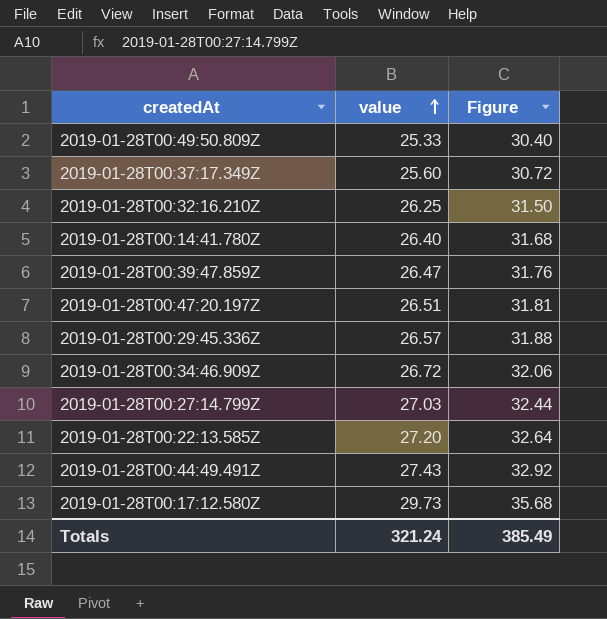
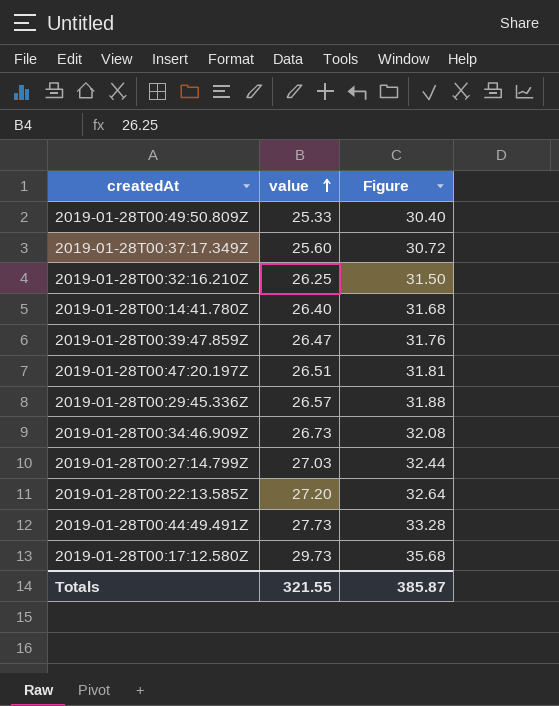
2019-01-28T00:34:46.909Z | value: 26.72 -> 26.73
2019-01-28T00:34:46.909Z | Figure: 32.06 -> 32.08
2019-01-28T00:44:49.491Z | value: 27.43 -> 27.73
2019-01-28T00:44:49.491Z | Figure: 32.92 -> 33.28
Totals | value: 321.24 -> 321.55
Totals | Figure: 385.49 -> 385.87

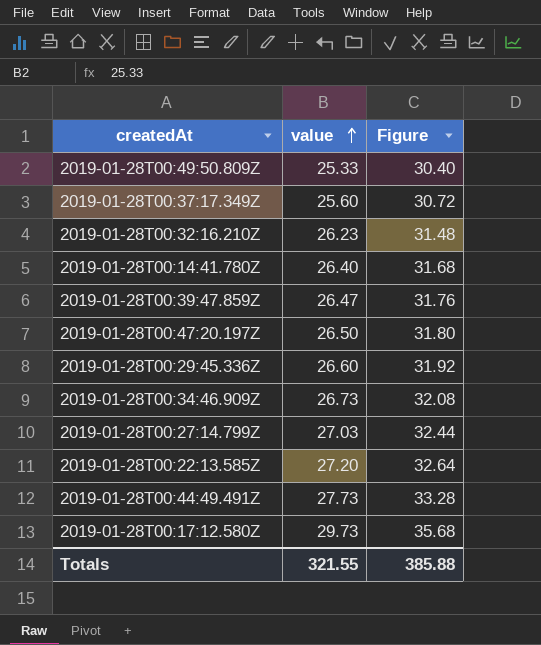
2019-01-28T00:32:16.210Z | value: 26.25 -> 26.23
2019-01-28T00:32:16.210Z | Figure: 31.50 -> 31.48
2019-01-28T00:47:20.197Z | value: 26.51 -> 26.50
2019-01-28T00:47:20.197Z | Figure: 31.81 -> 31.80
2019-01-28T00:29:45.336Z | value: 26.57 -> 26.60
2019-01-28T00:29:45.336Z | Figure: 31.88 -> 31.92
Totals | Figure: 385.87 -> 385.88

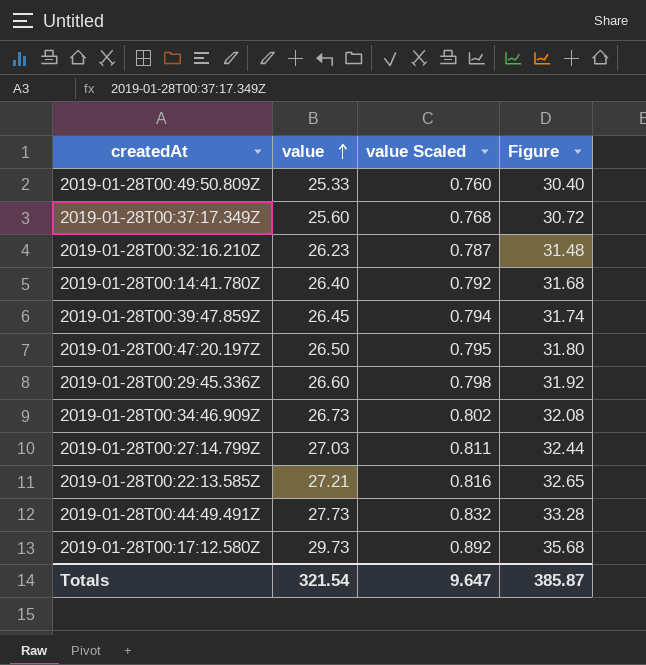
column value Scaled | formula: none -> [value] * 0.03
2019-01-28T00:39:47.859Z | value: 26.47 -> 26.45
2019-01-28T00:39:47.859Z | Figure: 31.76 -> 31.74
2019-01-28T00:22:13.585Z | value: 27.20 -> 27.21
2019-01-28T00:22:13.585Z | Figure: 32.64 -> 32.65
Totals | value: 321.55 -> 321.54
Totals | Figure: 385.88 -> 385.87

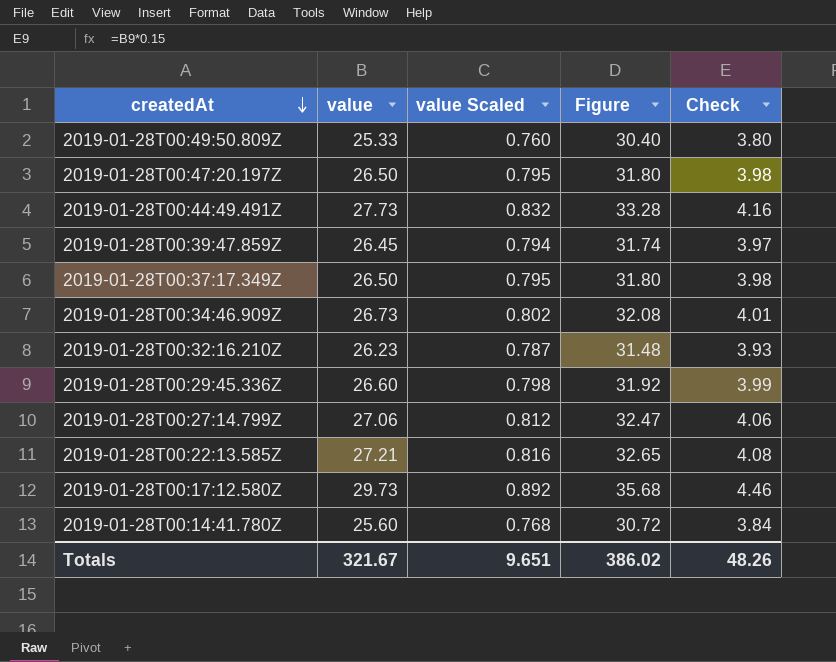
row order: value ascending -> createdAt descending
column Check | formula: none -> [value] * 0.15
2019-01-28T00:37:17.349Z | value: 25.60 -> 26.50
2019-01-28T00:37:17.349Z | value Scaled: 0.768 -> 0.795
2019-01-28T00:37:17.349Z | Figure: 30.72 -> 31.80
2019-01-28T00:27:14.799Z | value: 27.03 -> 27.06
2019-01-28T00:27:14.799Z | value Scaled: 0.811 -> 0.812
2019-01-28T00:27:14.799Z | Figure: 32.44 -> 32.47
2019-01-28T00:14:41.780Z | value: 26.40 -> 25.60
2019-01-28T00:14:41.780Z | value Scaled: 0.792 -> 0.768
2019-01-28T00:14:41.780Z | Figure: 31.68 -> 30.72
Totals | value: 321.54 -> 321.67
Totals | value Scaled: 9.647 -> 9.651
Totals | Figure: 385.87 -> 386.02

